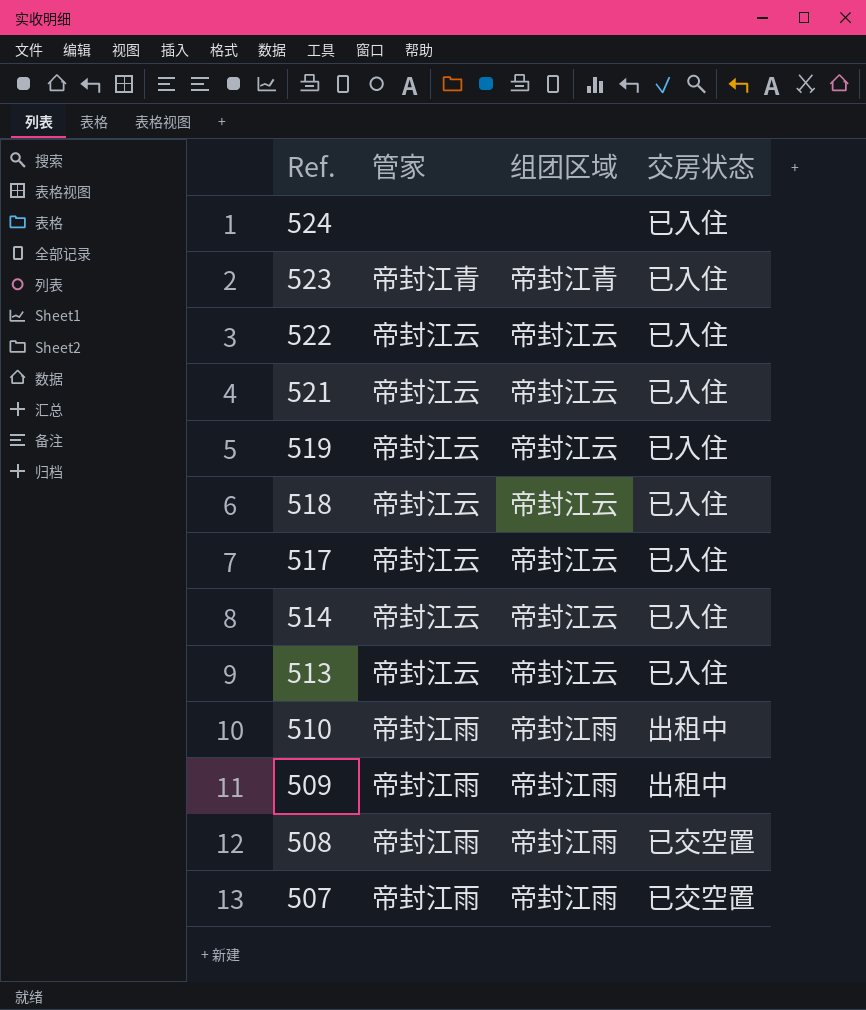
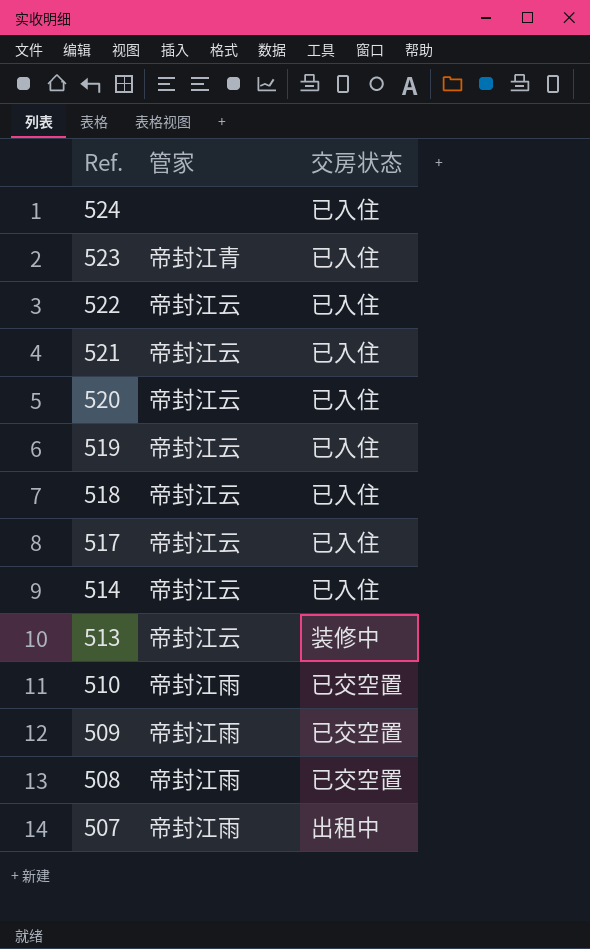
column 组团区域 | position: 3 -> none
row 520: none -> 帝封江云 | 已入住
513 | 交房状态: 已入住 -> 装修中
510 | 交房状态: 出租中 -> 已交空置
509 | 交房状态: 出租中 -> 已交空置
507 | 交房状态: 已交空置 -> 出租中

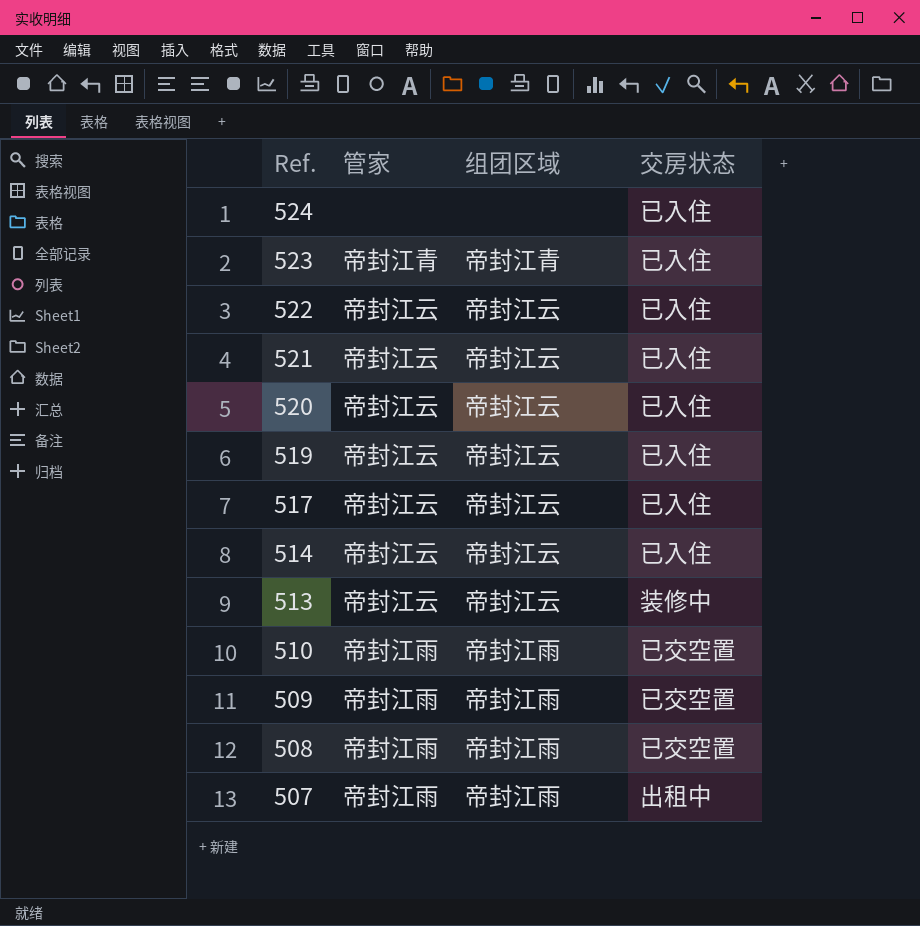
column 组团区域 | position: none -> 3
row 518: 帝封江云 | 已入住 -> none

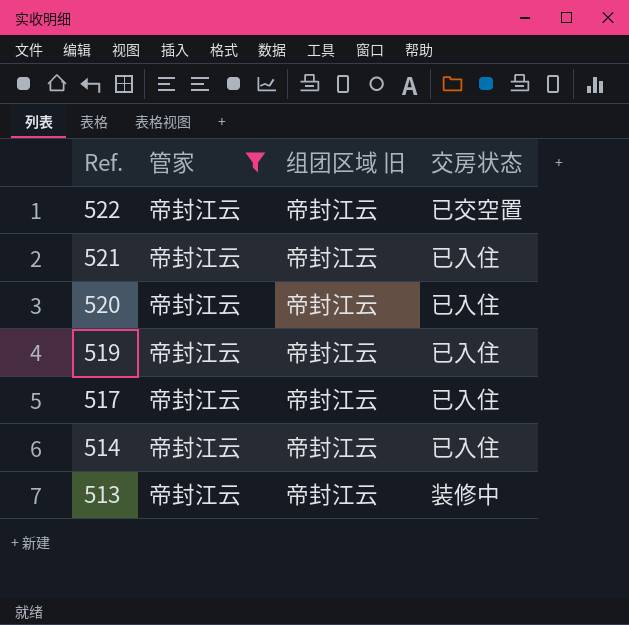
filter: none -> 管家 = 帝封江云
column name: 组团区域 -> 组团区域 旧
522 | 交房状态: 已入住 -> 已交空置

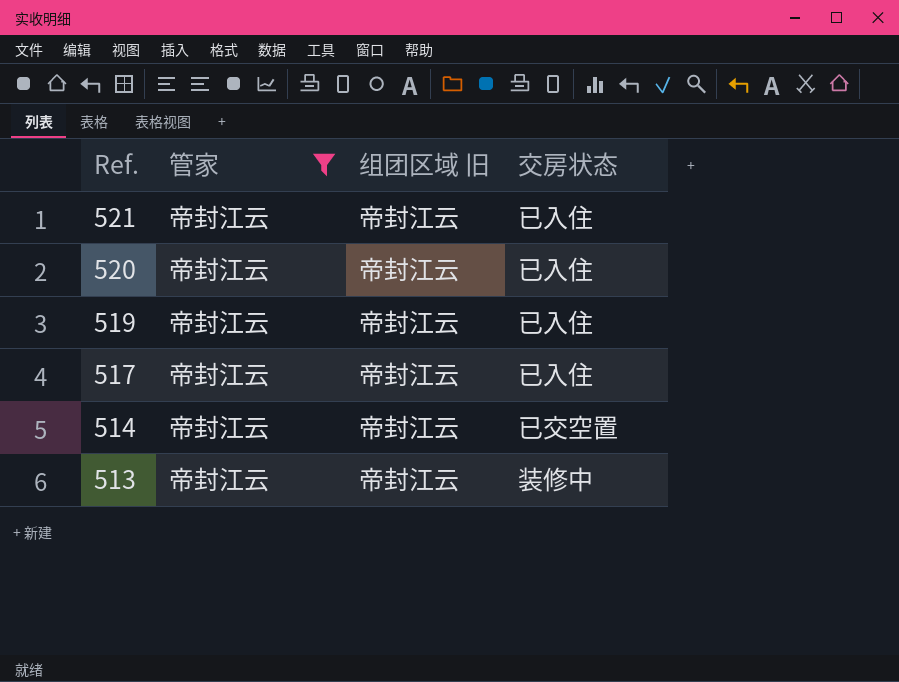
row 522: 帝封江云 | 帝封江云 | 已交空置 -> none
514 | 交房状态: 已入住 -> 已交空置

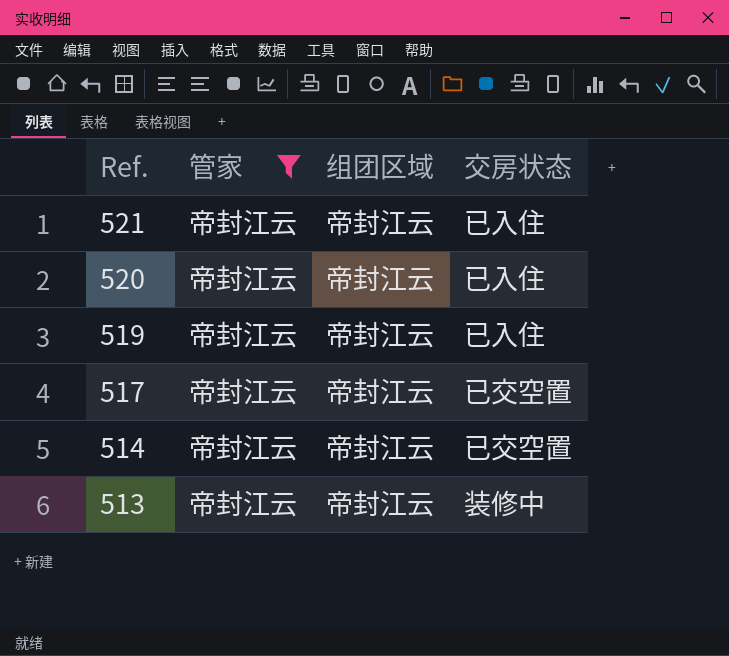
column name: 组团区域 旧 -> 组团区域
517 | 交房状态: 已入住 -> 已交空置

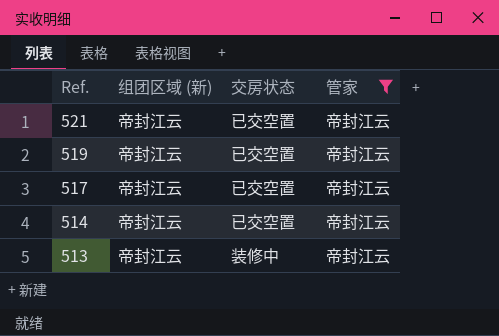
column name: 组团区域 -> 组团区域 (新)
column 管家 | position: 2 -> 4
row 520: 帝封江云 | 帝封江云 | 已入住 -> none
521 | 交房状态: 已入住 -> 已交空置
519 | 交房状态: 已入住 -> 已交空置

